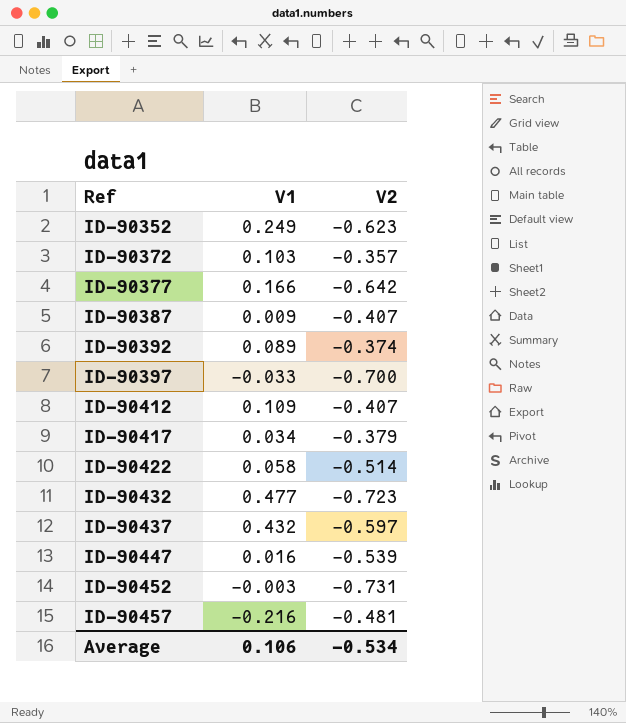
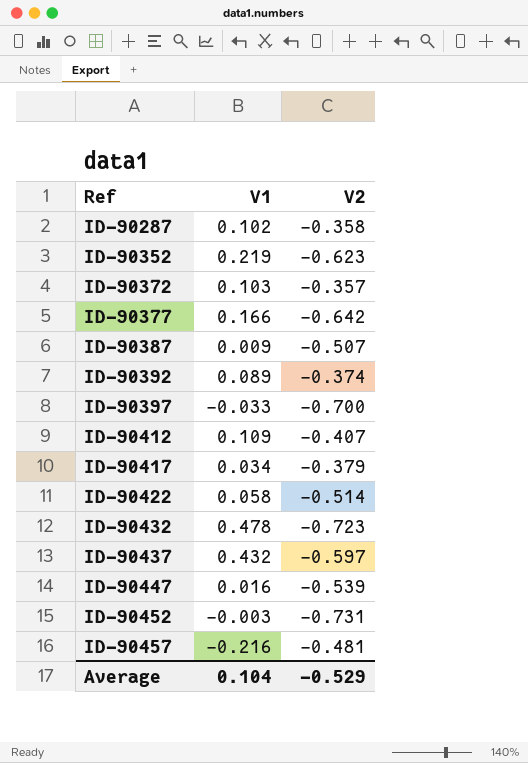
row ID-90287: none -> 0.102 | -0.358
ID-90352 | V1: 0.249 -> 0.219
ID-90387 | V2: -0.407 -> -0.507
ID-90432 | V1: 0.477 -> 0.478
Average | V1: 0.106 -> 0.104
Average | V2: -0.534 -> -0.529

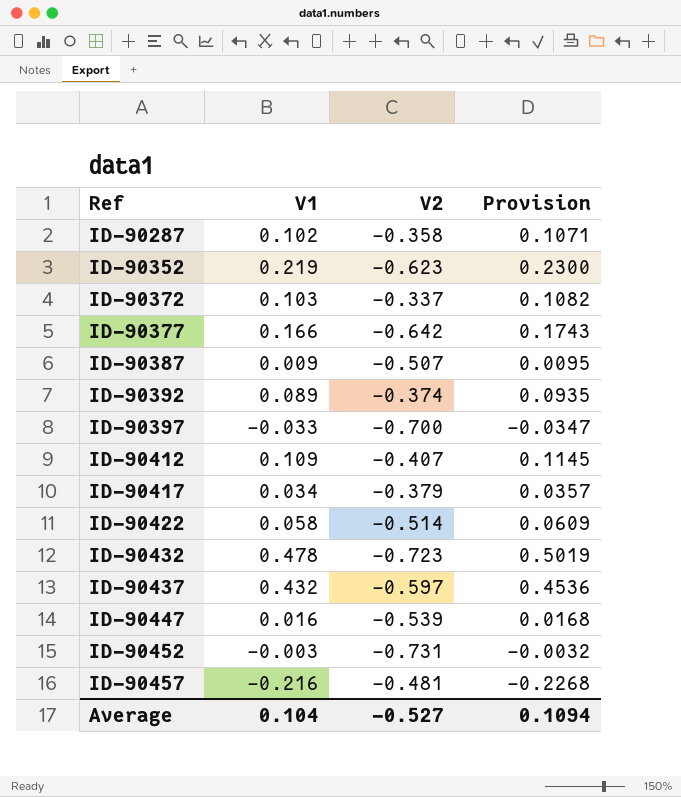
column Provision | formula: none -> [V1] * 1.05
ID-90372 | V2: -0.357 -> -0.337
Average | V2: -0.529 -> -0.527

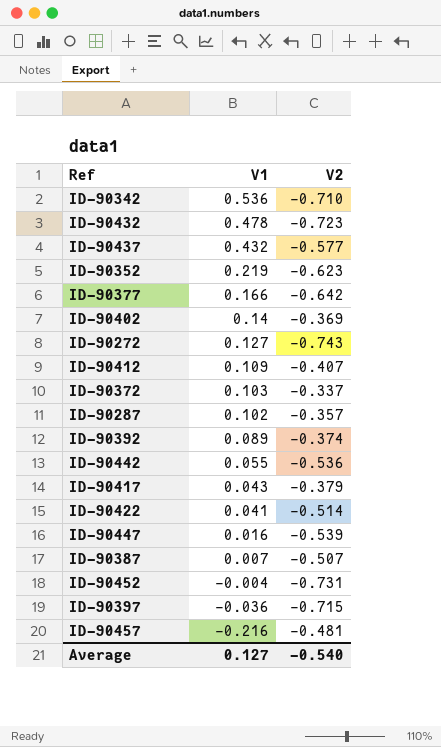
row order: Ref ascending -> V1 descending
column Provision | formula: [V1] * 1.05 -> none
row ID-90342: none -> 0.536 | -0.710
ID-90437 | V2: -0.597 -> -0.577
row ID-90402: none -> 0.14 | -0.369
row ID-90272: none -> 0.127 | -0.743
ID-90287 | V2: -0.358 -> -0.357
row ID-90442: none -> 0.055 | -0.536
ID-90417 | V1: 0.034 -> 0.043
ID-90422 | V1: 0.058 -> 0.041
ID-90387 | V1: 0.009 -> 0.007
ID-90452 | V1: -0.003 -> -0.004
ID-90397 | V1: -0.033 -> -0.036
ID-90397 | V2: -0.700 -> -0.715
Average | V1: 0.104 -> 0.127
Average | V2: -0.527 -> -0.540

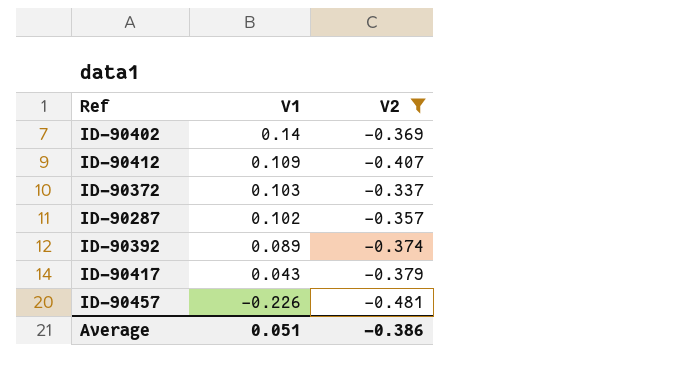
filter: none -> V2 >= -0.481
ID-90457 | V1: -0.216 -> -0.226
Average | V1: 0.127 -> 0.051
Average | V2: -0.540 -> -0.386

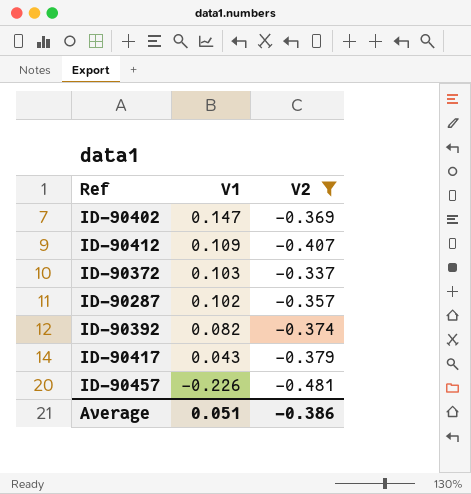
ID-90402 | V1: 0.14 -> 0.147
ID-90392 | V1: 0.089 -> 0.082

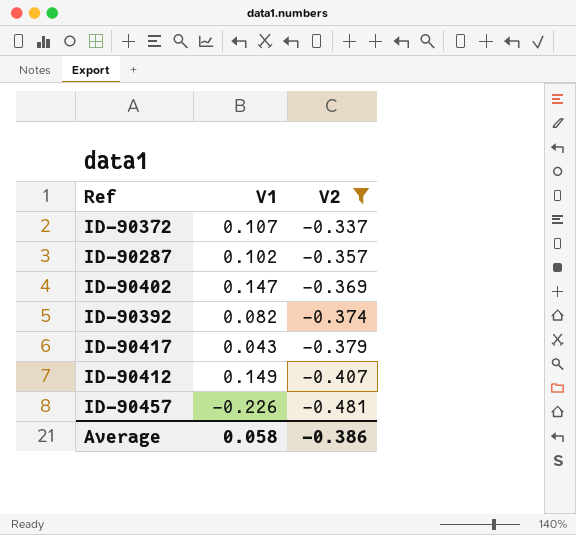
row order: V1 descending -> V2 descending
ID-90372 | V1: 0.103 -> 0.107
ID-90412 | V1: 0.109 -> 0.149
Average | V1: 0.051 -> 0.058

